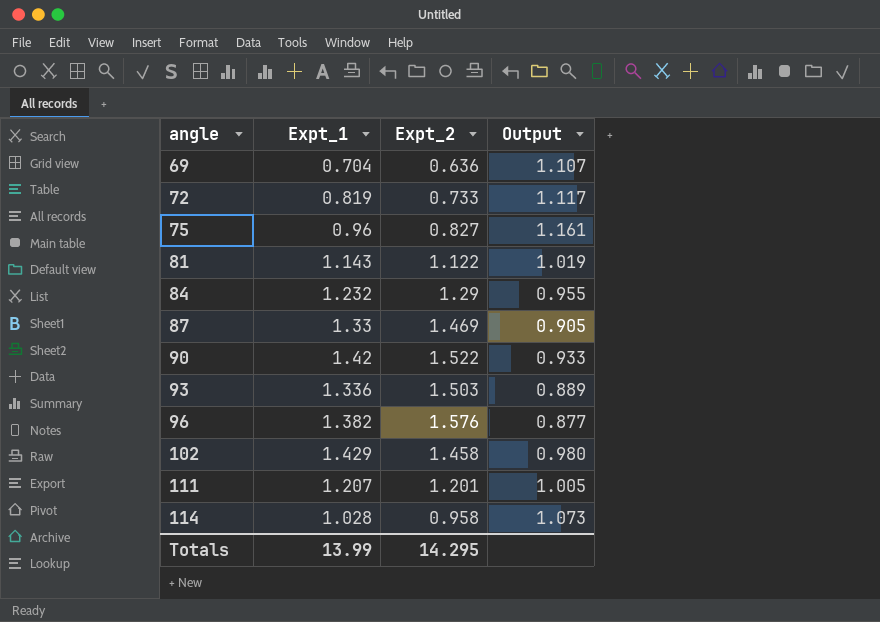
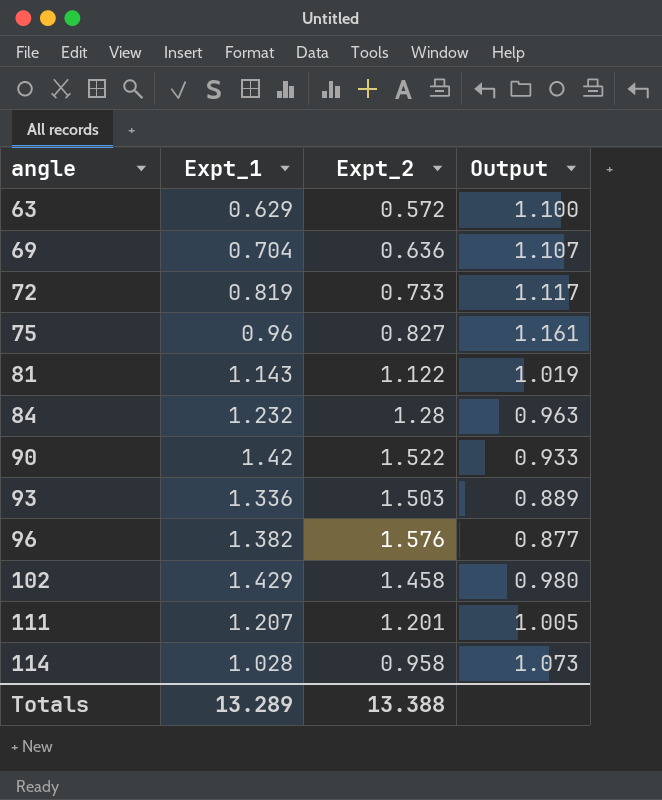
row 87: 1.33 | 1.469 | 0.905 -> none
row 63: none -> 0.629 | 0.572 | 1.100
84 | Expt_2: 1.29 -> 1.28
84 | Output: 0.955 -> 0.963
Totals | Expt_1: 13.99 -> 13.289
Totals | Expt_2: 14.295 -> 13.388

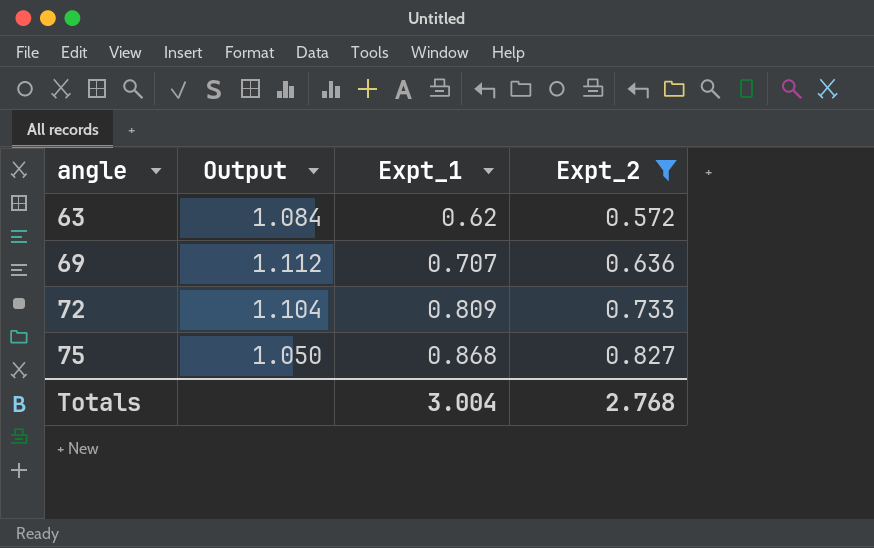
filter: none -> Expt_2 <= 0.827
column Output | position: 4 -> 2
63 | Output: 1.100 -> 1.084
63 | Expt_1: 0.629 -> 0.62
69 | Output: 1.107 -> 1.112
69 | Expt_1: 0.704 -> 0.707
72 | Output: 1.117 -> 1.104
72 | Expt_1: 0.819 -> 0.809
75 | Output: 1.161 -> 1.050
75 | Expt_1: 0.96 -> 0.868
Totals | Expt_1: 13.289 -> 3.004
Totals | Expt_2: 13.388 -> 2.768

